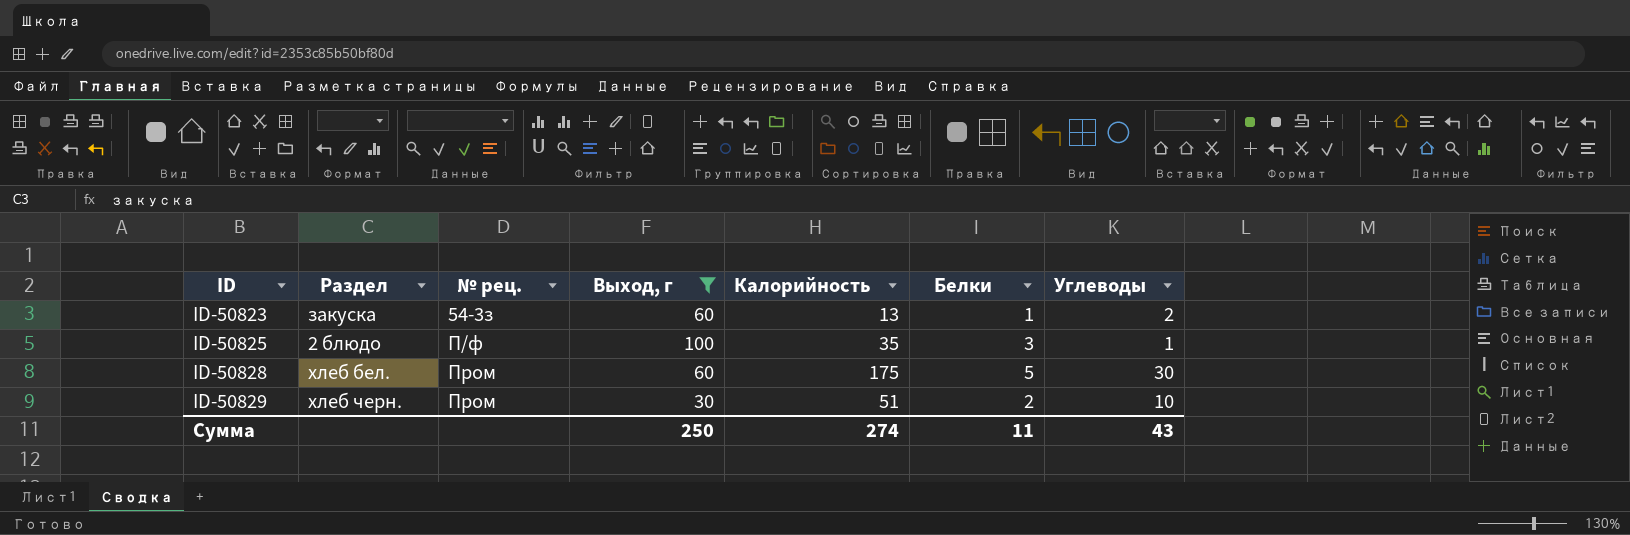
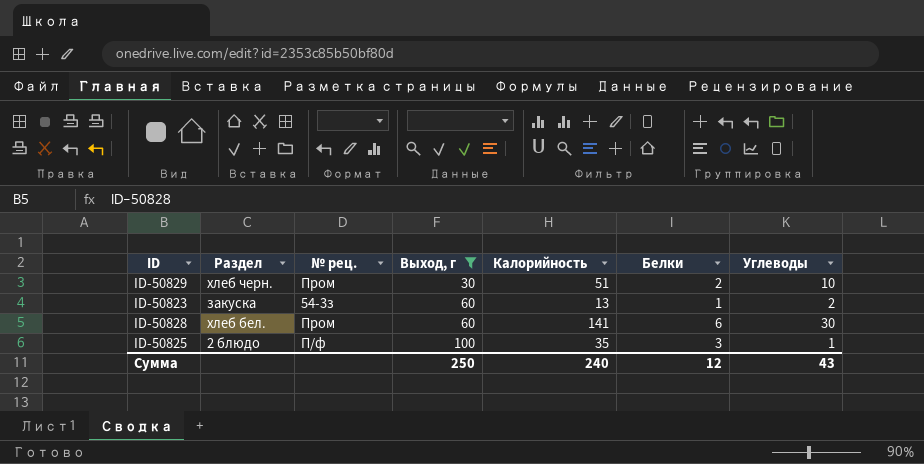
row order: ID ascending -> Выход, г ascending
ID-50828 | Калорийность: 175 -> 141
ID-50828 | Белки: 5 -> 6
Сумма | Калорийность: 274 -> 240
Сумма | Белки: 11 -> 12

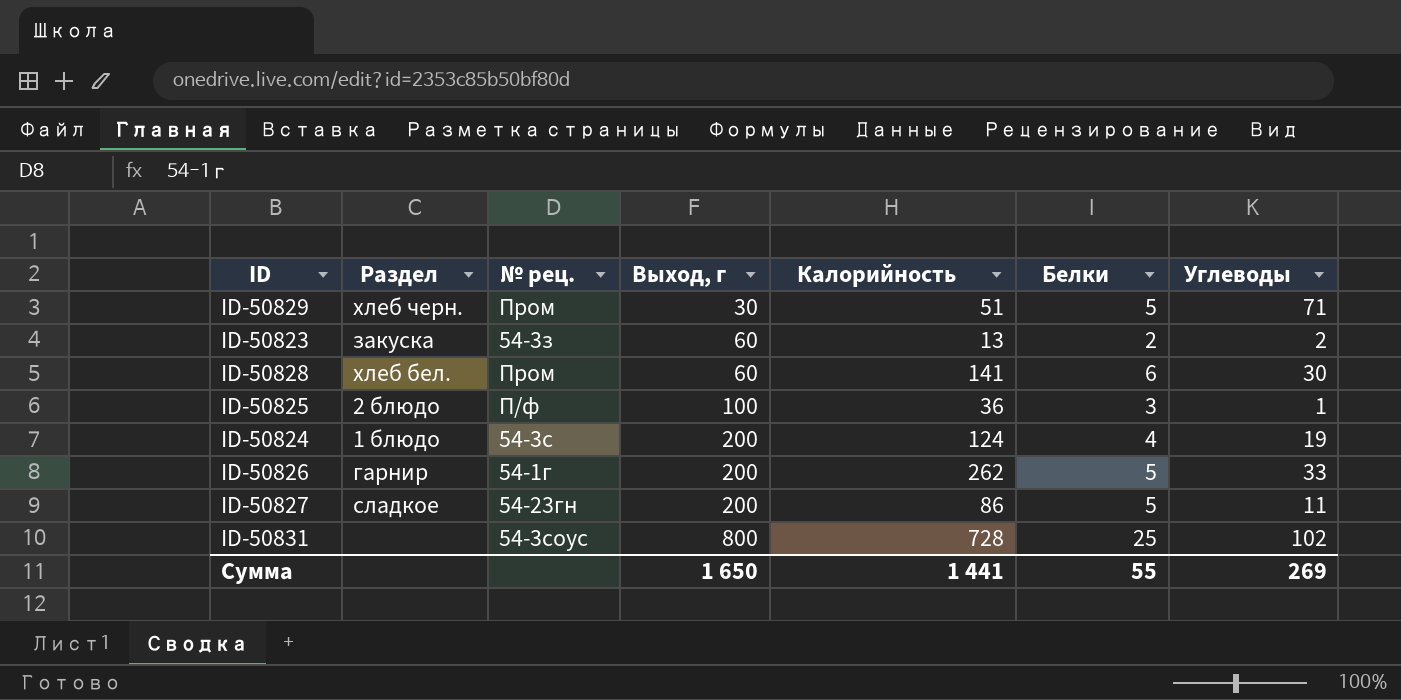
filter: Выход, г <= 100 -> none
ID-50829 | Белки: 2 -> 5
ID-50829 | Углеводы: 10 -> 71
ID-50823 | Белки: 1 -> 2
ID-50825 | Калорийность: 35 -> 36
Сумма | Выход, г: 250 -> 1 650
Сумма | Калорийность: 240 -> 1 441
Сумма | Белки: 12 -> 55
Сумма | Углеводы: 43 -> 269

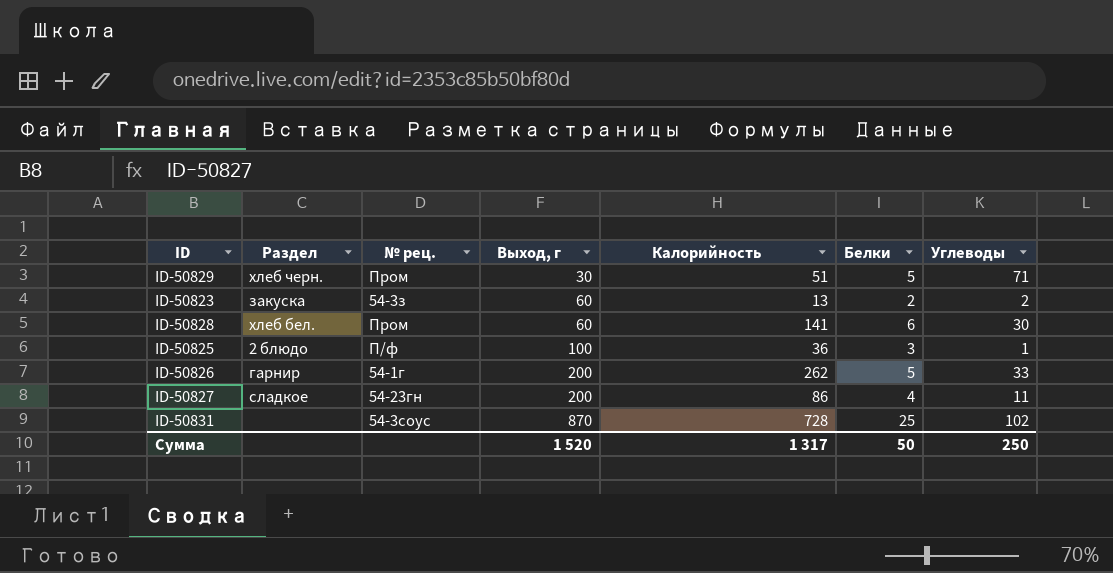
row ID-50824: 1 блюдо | 54-3с | 200 | 124 | 4 | 19 -> none
ID-50827 | Белки: 5 -> 4
ID-50831 | Выход, г: 800 -> 870
Сумма | Выход, г: 1 650 -> 1 520
Сумма | Калорийность: 1 441 -> 1 317
Сумма | Белки: 55 -> 50
Сумма | Углеводы: 269 -> 250

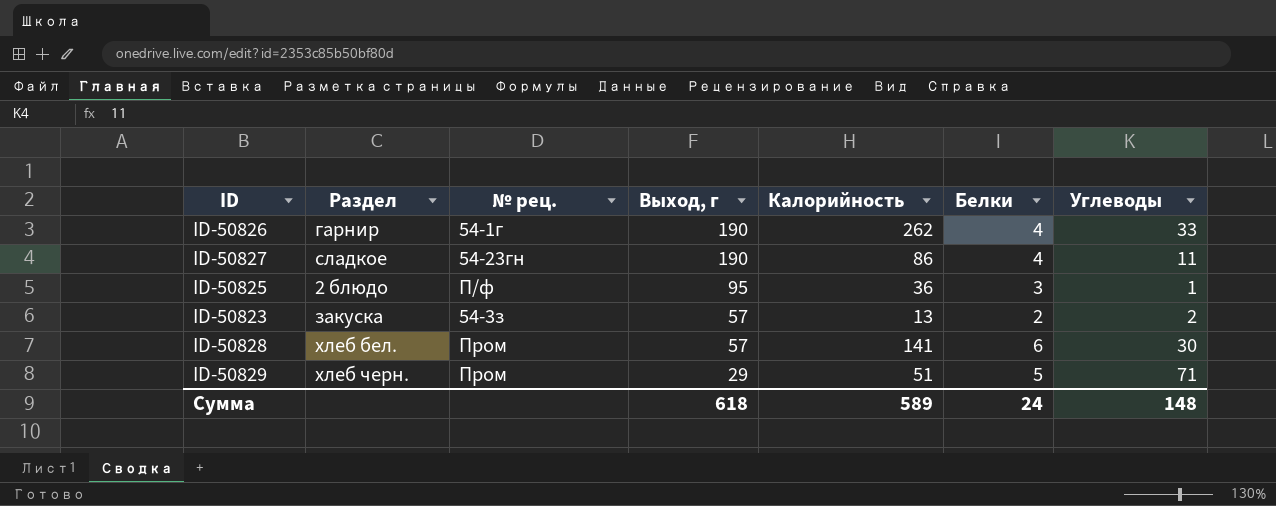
row order: Выход, г ascending -> Выход, г descending
row ID-50831: none | 54-3соус | 870 | 728 | 25 | 102 -> none
ID-50826 | Выход, г: 200 -> 190
ID-50826 | Белки: 5 -> 4
ID-50827 | Выход, г: 200 -> 190
ID-50825 | Выход, г: 100 -> 95
ID-50823 | Выход, г: 60 -> 57
ID-50828 | Выход, г: 60 -> 57
ID-50829 | Выход, г: 30 -> 29
Сумма | Выход, г: 1 520 -> 618
Сумма | Калорийность: 1 317 -> 589
Сумма | Белки: 50 -> 24
Сумма | Углеводы: 250 -> 148

